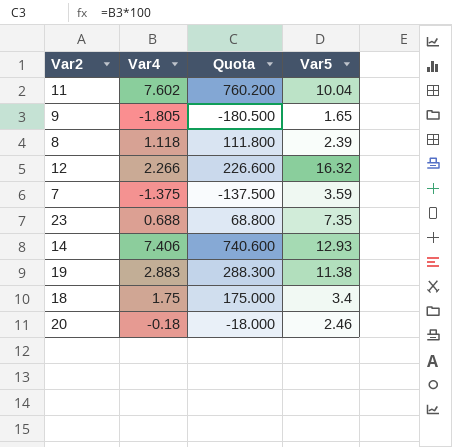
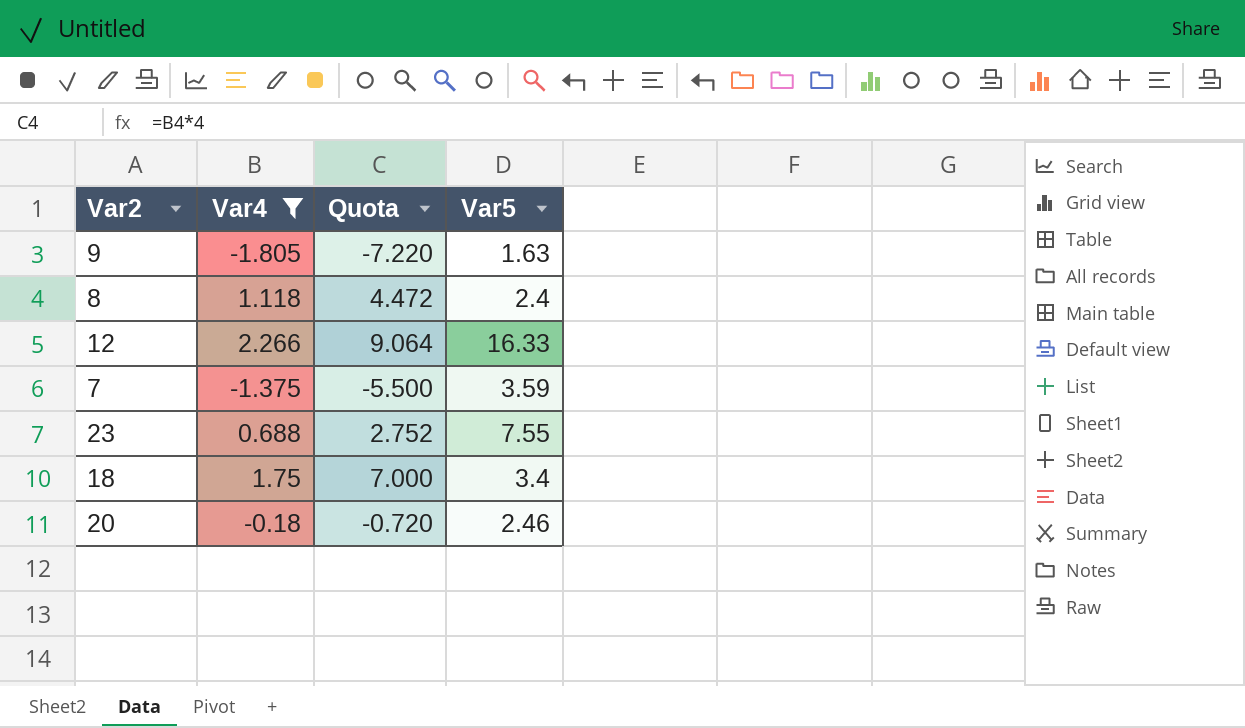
filter: none -> Var4 <= 2.266
column Quota | formula: [Var4] * 100 -> [Var4] * 4
9 | Var5: 1.65 -> 1.63
8 | Var5: 2.39 -> 2.4
12 | Var5: 16.32 -> 16.33
23 | Var5: 7.35 -> 7.55

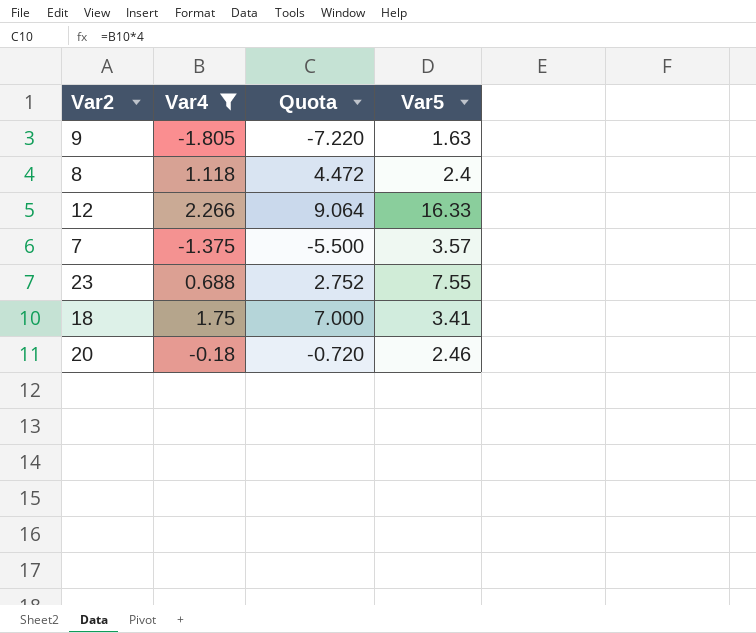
7 | Var5: 3.59 -> 3.57
18 | Var5: 3.4 -> 3.41

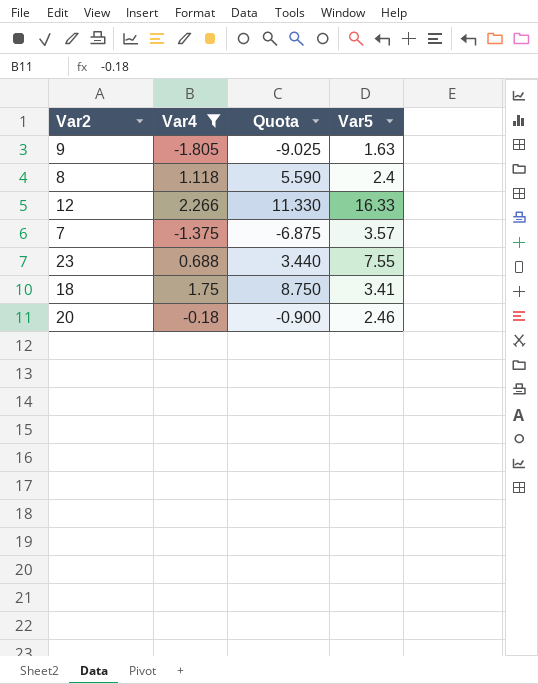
column Quota | formula: [Var4] * 4 -> [Var4] * 5

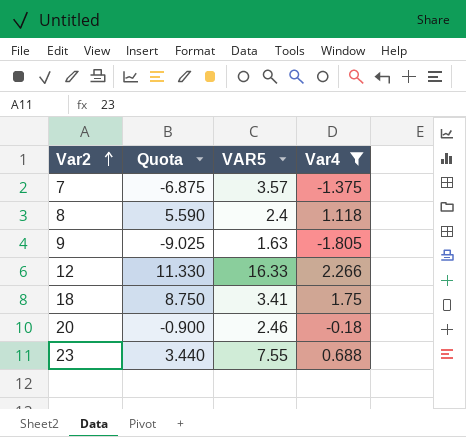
row order: none -> Var2 ascending
column name: Var5 -> VAR5
column Var4 | position: 2 -> 4

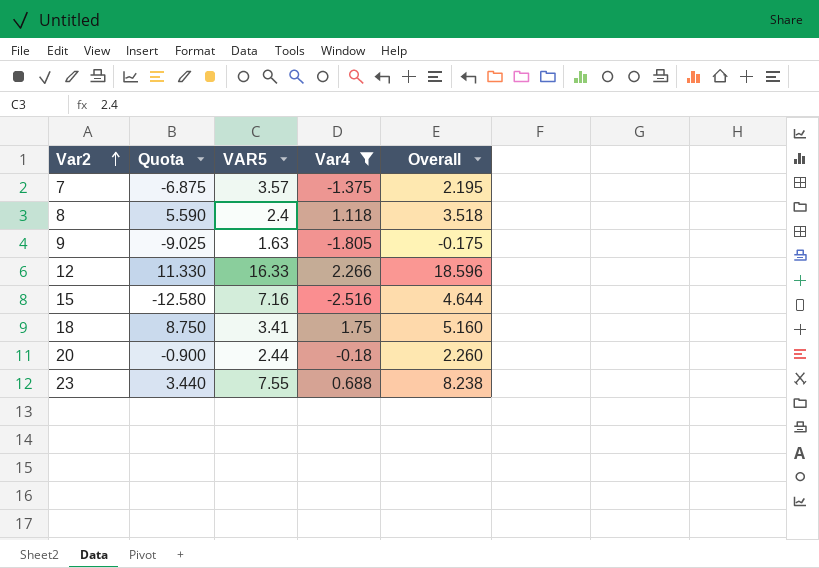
column Overall | formula: none -> [VAR5] + [Var4]
row 15: none -> -12.580 | 7.16 | -2.516 | 4.644
20 | VAR5: 2.46 -> 2.44

